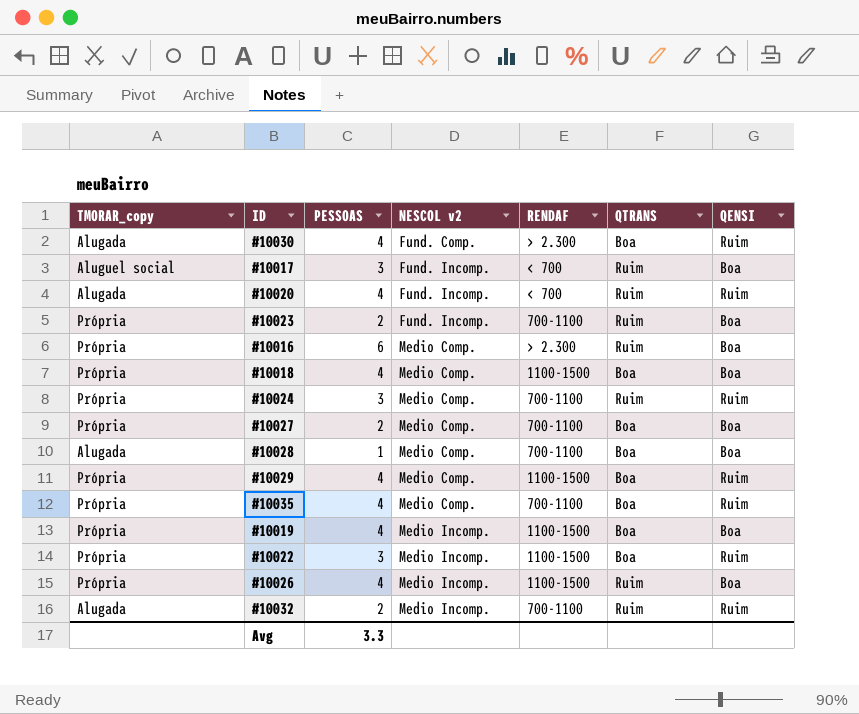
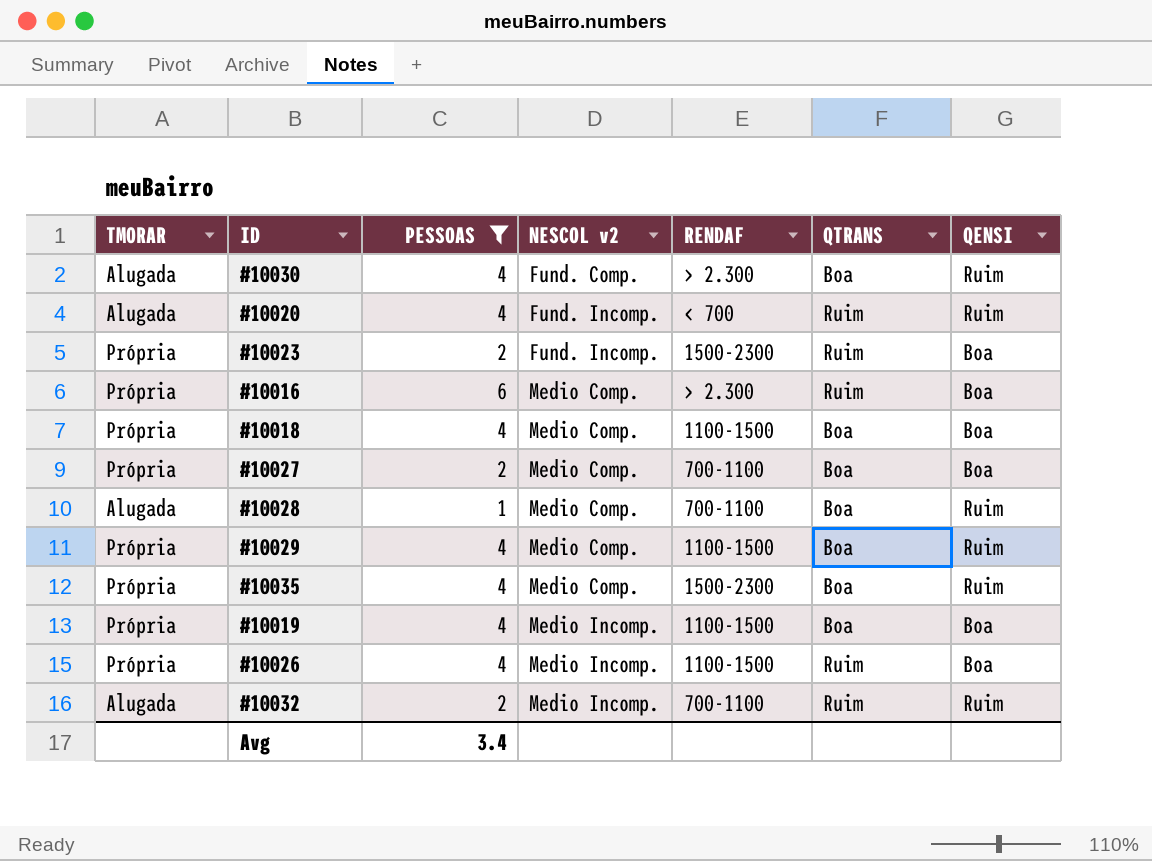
filter: none -> PESSOAS != 3
column name: TMORAR_copy -> TMORAR
#10023 | RENDAF: 700-1100 -> 1500-2300
#10028 | QENSI: Boa -> Ruim
#10035 | RENDAF: 700-1100 -> 1500-2300
Avg | PESSOAS: 3.3 -> 3.4

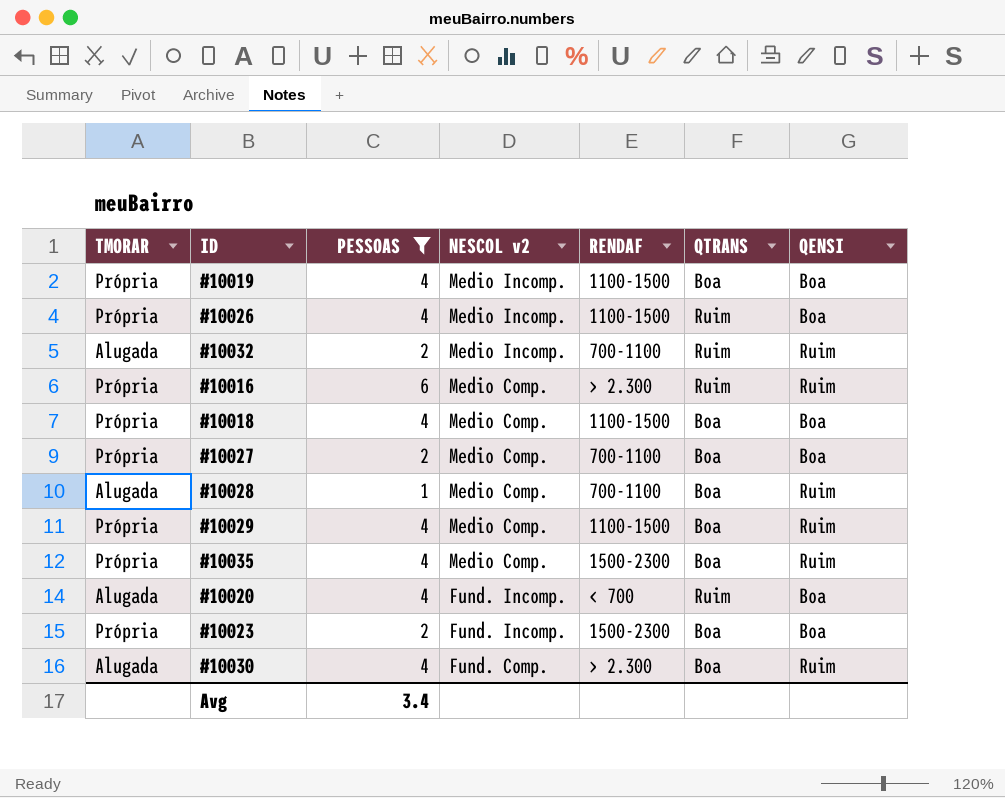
row order: NESCOL v2 ascending -> NESCOL v2 descending
#10016 | QENSI: Boa -> Ruim
#10020 | QENSI: Ruim -> Boa
#10023 | QTRANS: Ruim -> Boa

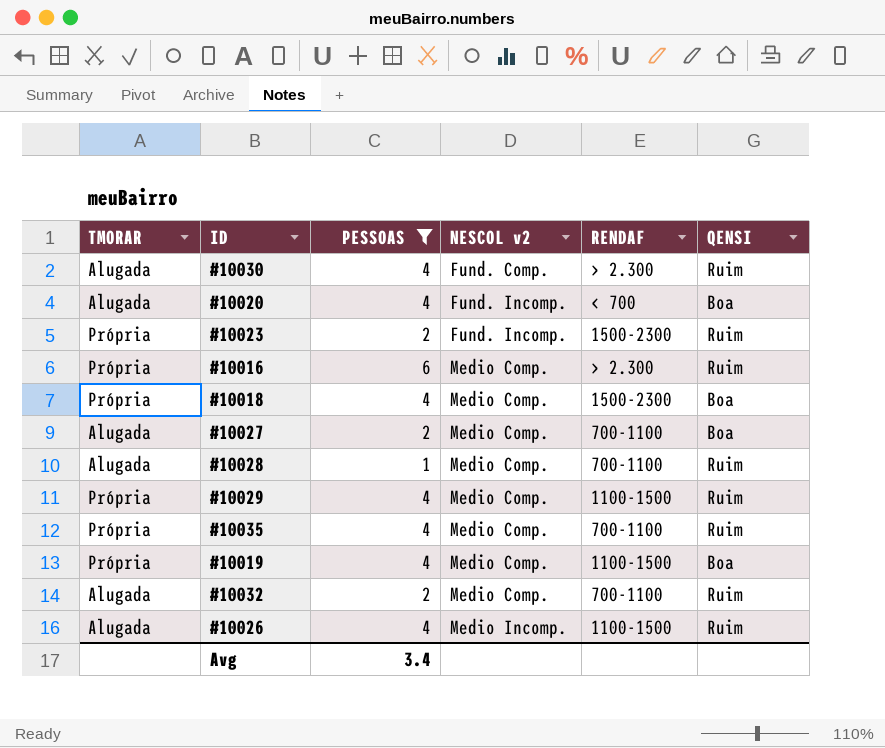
row order: NESCOL v2 descending -> NESCOL v2 ascending
column QTRANS | position: 6 -> none
#10023 | QENSI: Boa -> Ruim
#10018 | RENDAF: 1100-1500 -> 1500-2300
#10027 | TMORAR: Própria -> Alugada
#10035 | RENDAF: 1500-2300 -> 700-1100
#10019 | NESCOL v2: Medio Incomp. -> Medio Comp.
#10032 | NESCOL v2: Medio Incomp. -> Medio Comp.
#10026 | TMORAR: Própria -> Alugada
#10026 | QENSI: Boa -> Ruim

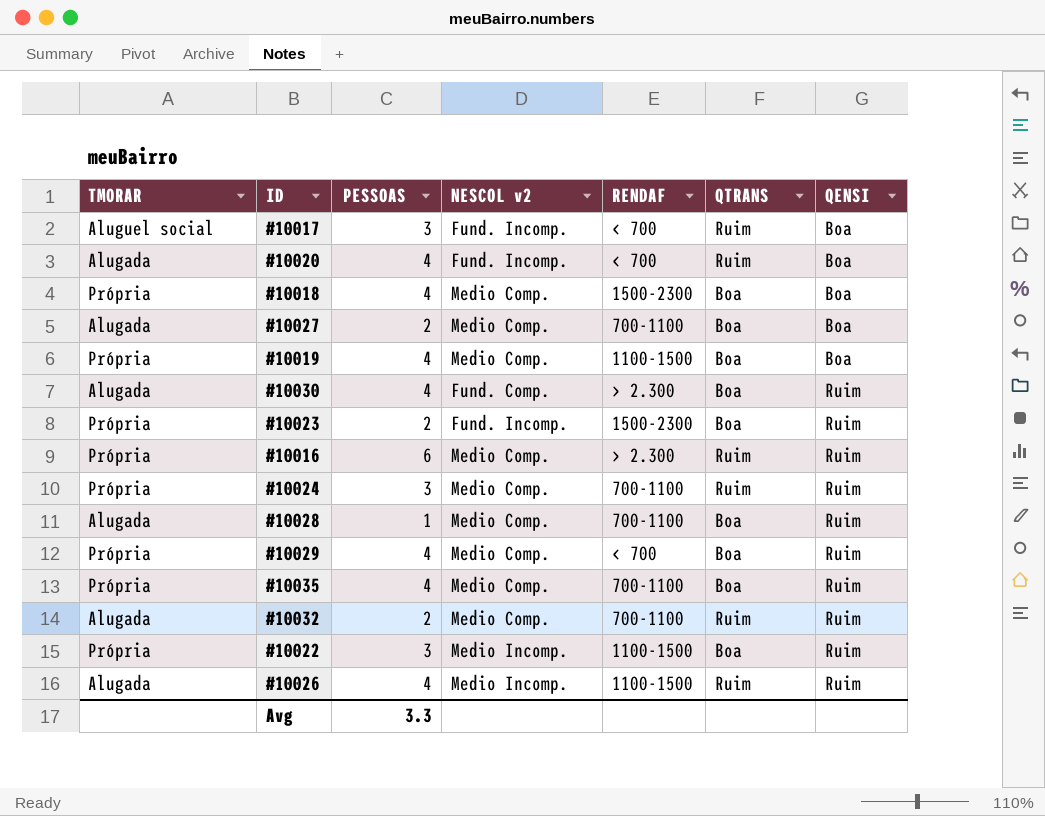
filter: PESSOAS != 3 -> none
row order: NESCOL v2 ascending -> QENSI ascending
column QTRANS | position: none -> 6
#10029 | RENDAF: 1100-1500 -> < 700
Avg | PESSOAS: 3.4 -> 3.3

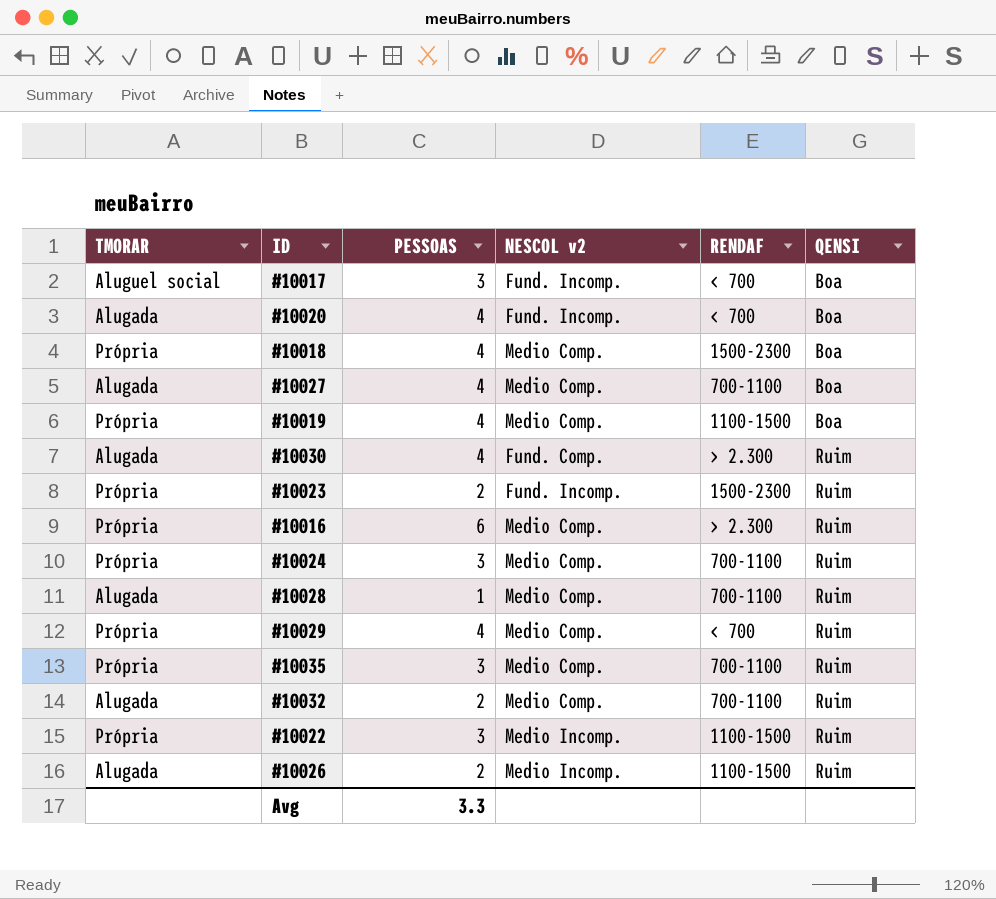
column QTRANS | position: 6 -> none
#10027 | PESSOAS: 2 -> 4
#10035 | PESSOAS: 4 -> 3
#10026 | PESSOAS: 4 -> 2

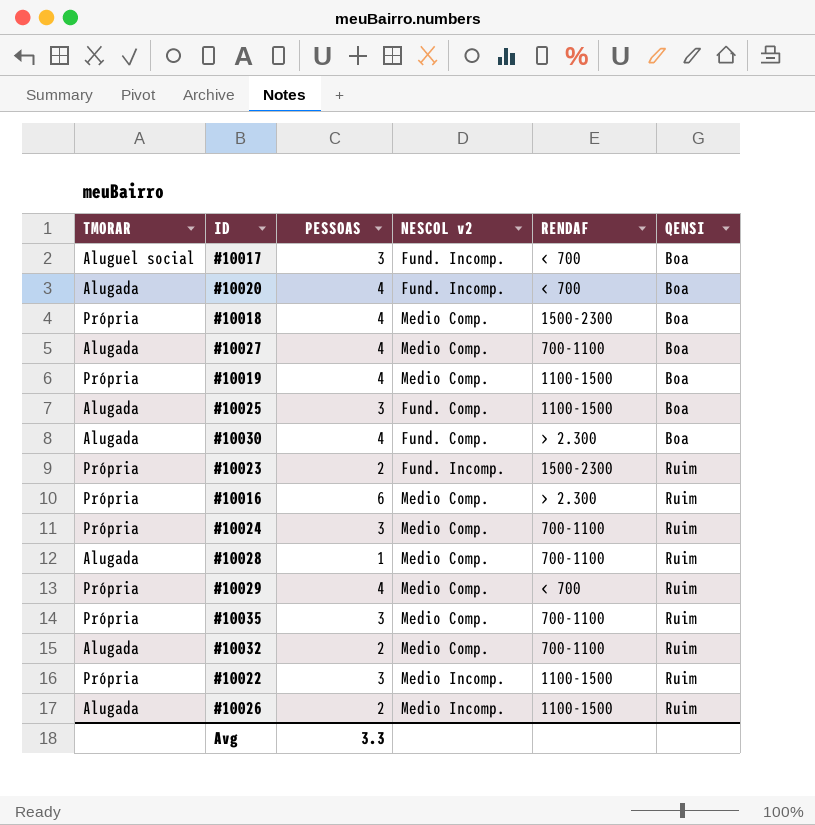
row #10025: none -> Alugada | 3 | Fund. Comp. | 1100-1500 | Boa
#10030 | QENSI: Ruim -> Boa

